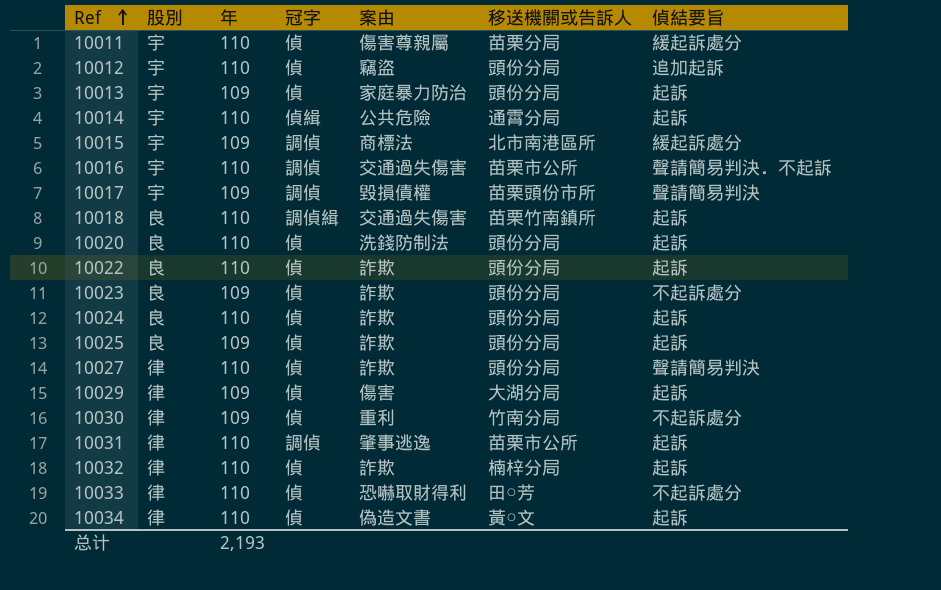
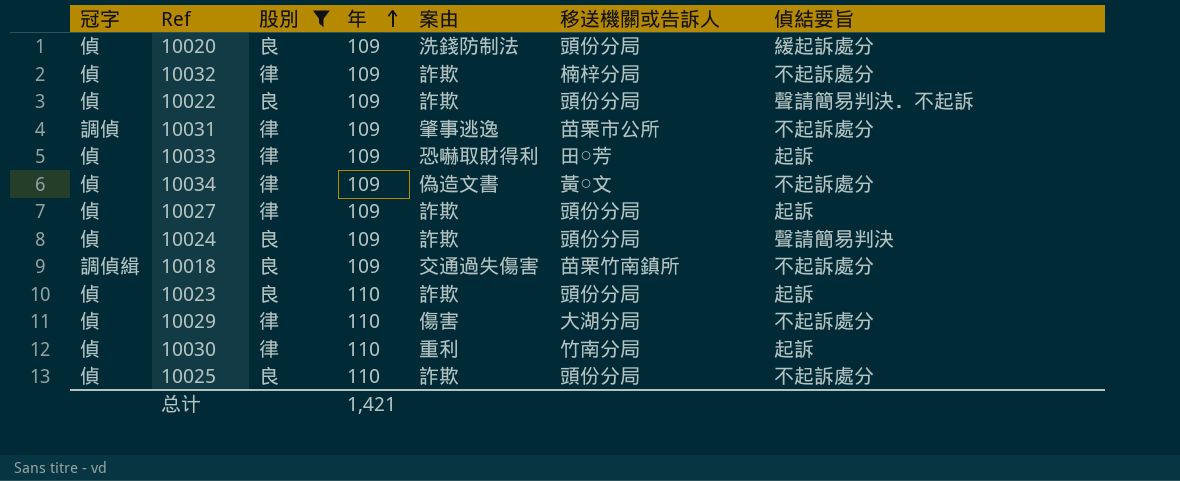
filter: none -> 股別 != 宇
row order: Ref ascending -> 年 ascending
column 冠字 | position: 4 -> 1
10020 | 年: 110 -> 109
10020 | 偵結要旨: 起訴 -> 緩起訴處分
10032 | 年: 110 -> 109
10032 | 偵結要旨: 起訴 -> 不起訴處分
10022 | 年: 110 -> 109
10022 | 偵結要旨: 起訴 -> 聲請簡易判決．不起訴
10031 | 年: 110 -> 109
10031 | 偵結要旨: 起訴 -> 不起訴處分
10033 | 年: 110 -> 109
10033 | 偵結要旨: 不起訴處分 -> 起訴
10034 | 年: 110 -> 109
10034 | 偵結要旨: 起訴 -> 不起訴處分
10027 | 年: 110 -> 109
10027 | 偵結要旨: 聲請簡易判決 -> 起訴
10024 | 年: 110 -> 109
10024 | 偵結要旨: 起訴 -> 聲請簡易判決
10018 | 年: 110 -> 109
10018 | 偵結要旨: 起訴 -> 不起訴處分
10023 | 年: 109 -> 110
10023 | 偵結要旨: 不起訴處分 -> 起訴
10029 | 年: 109 -> 110
10029 | 偵結要旨: 起訴 -> 不起訴處分
10030 | 年: 109 -> 110
10030 | 偵結要旨: 不起訴處分 -> 起訴
10025 | 年: 109 -> 110
10025 | 偵結要旨: 起訴 -> 不起訴處分
总计 | 年: 2,193 -> 1,421

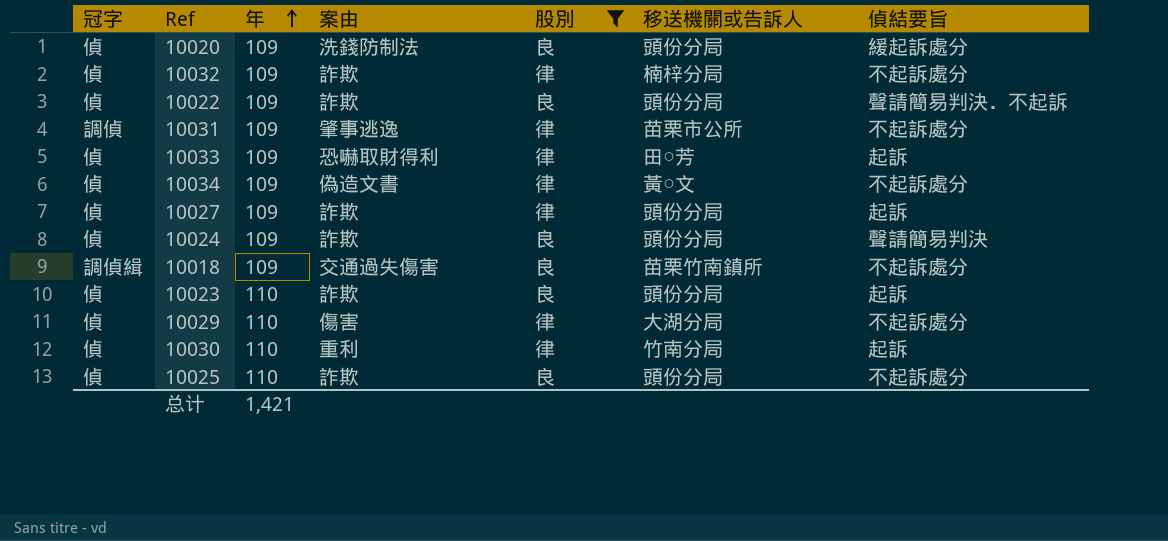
column 股別 | position: 3 -> 5

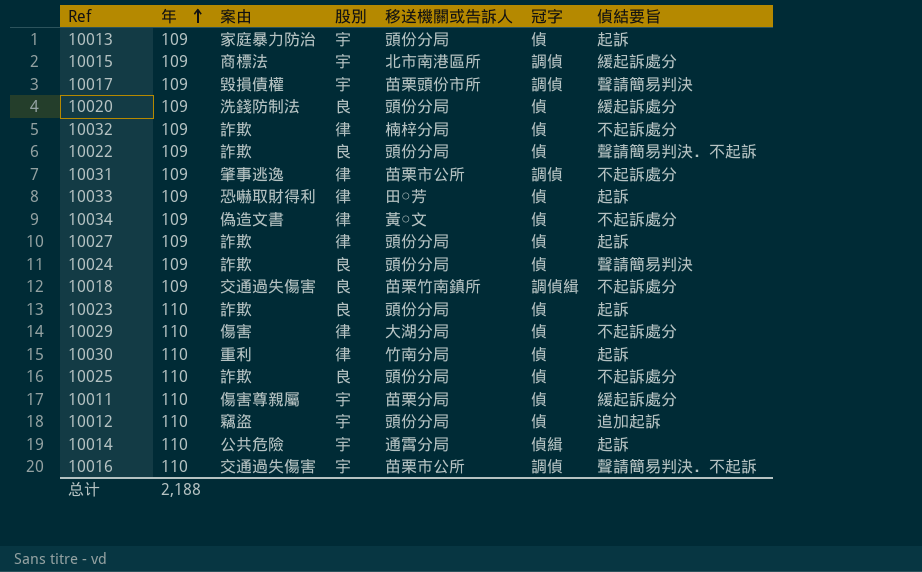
filter: 股別 != 宇 -> none
column 冠字 | position: 1 -> 6
总计 | 年: 1,421 -> 2,188

